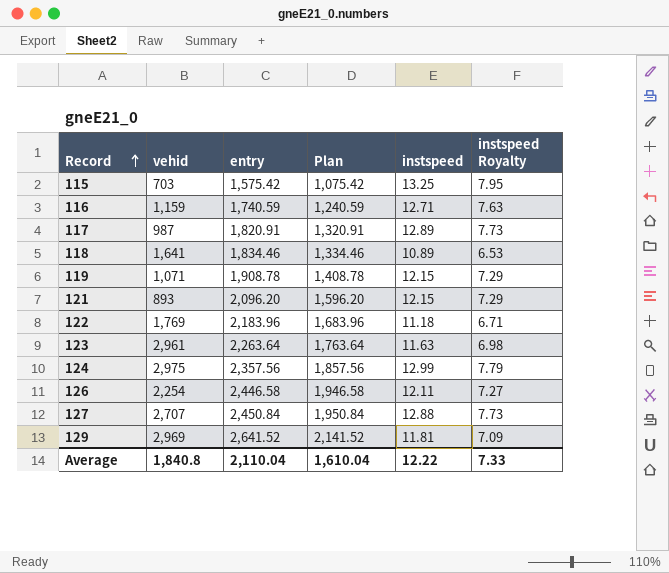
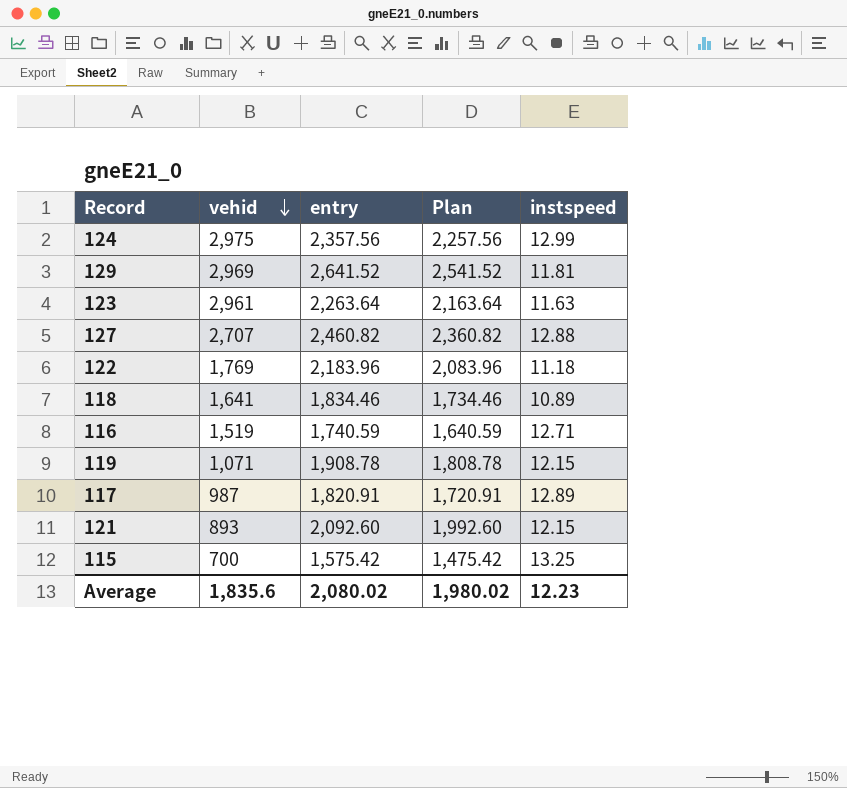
row order: Record ascending -> vehid descending
column instspeed Royalty | formula: [instspeed] * 0.6 -> none
column Plan | formula: [entry] - 500 -> [entry] - 100
row 126: 2,254 | 2,446.58 | 1,946.58 | 12.11 | 7.27 -> none
127 | entry: 2,450.84 -> 2,460.82
116 | vehid: 1,159 -> 1,519
121 | entry: 2,096.20 -> 2,092.60
115 | vehid: 703 -> 700
Average | vehid: 1,840.8 -> 1,835.6
Average | entry: 2,110.04 -> 2,080.02
Average | Plan: 1,610.04 -> 1,980.02
Average | instspeed: 12.22 -> 12.23

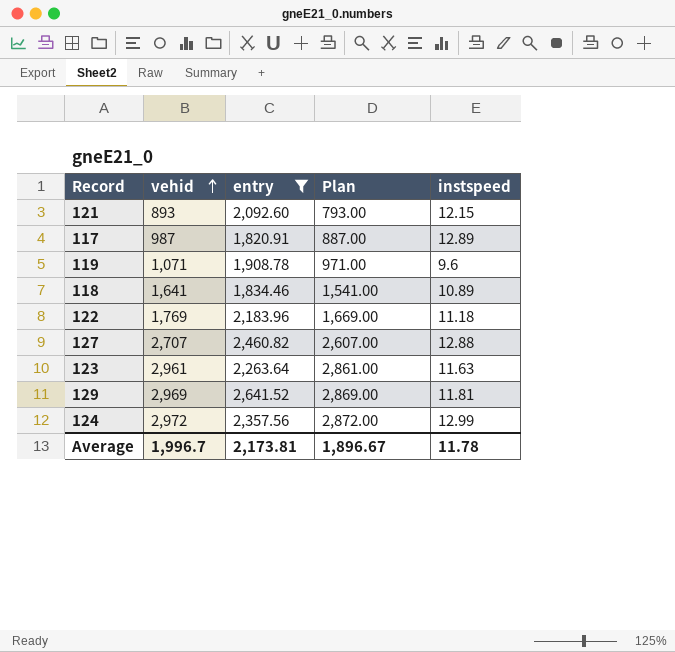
filter: none -> entry >= 1,820.91
row order: vehid descending -> vehid ascending
column Plan | formula: [entry] - 100 -> [vehid] - 100
119 | instspeed: 12.15 -> 9.6
124 | vehid: 2,975 -> 2,972
Average | vehid: 1,835.6 -> 1,996.7
Average | entry: 2,080.02 -> 2,173.81
Average | Plan: 1,980.02 -> 1,896.67
Average | instspeed: 12.23 -> 11.78

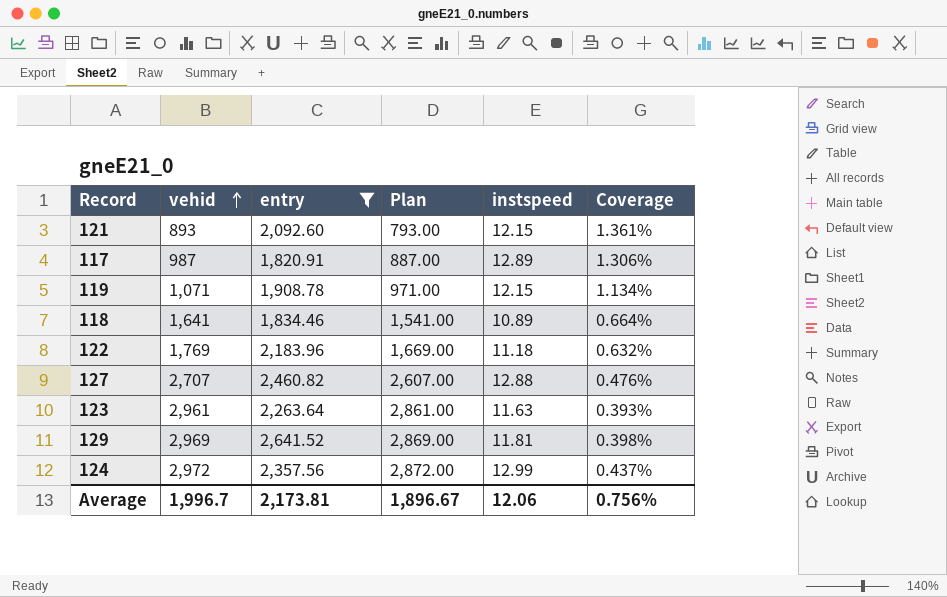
column Coverage | formula: none -> [instspeed] / [vehid]
119 | instspeed: 9.6 -> 12.15
Average | instspeed: 11.78 -> 12.06

